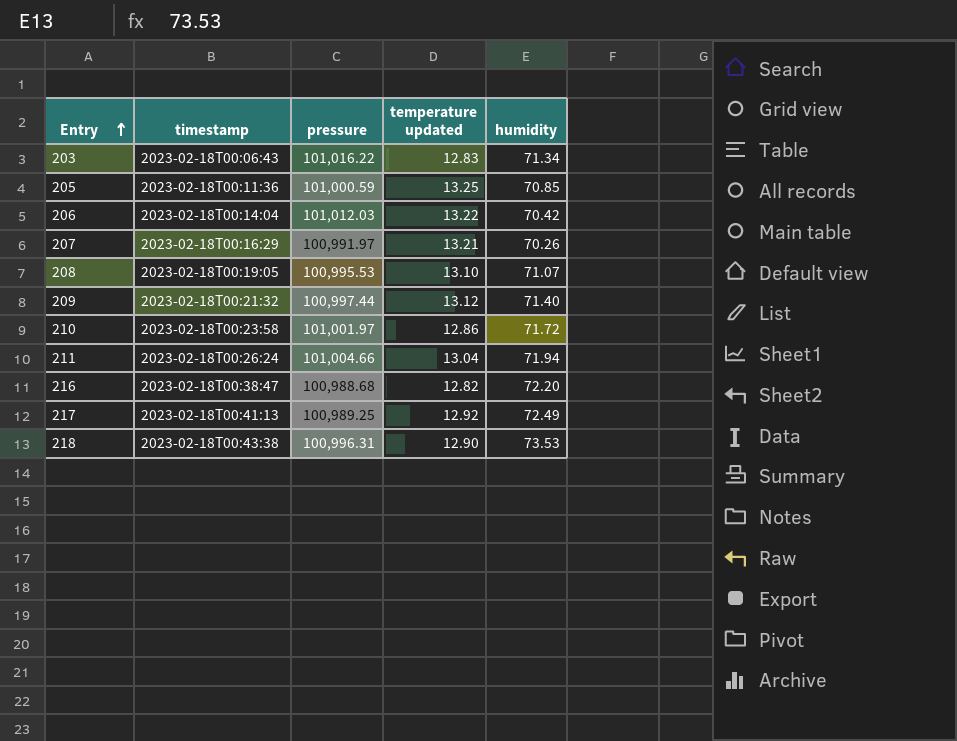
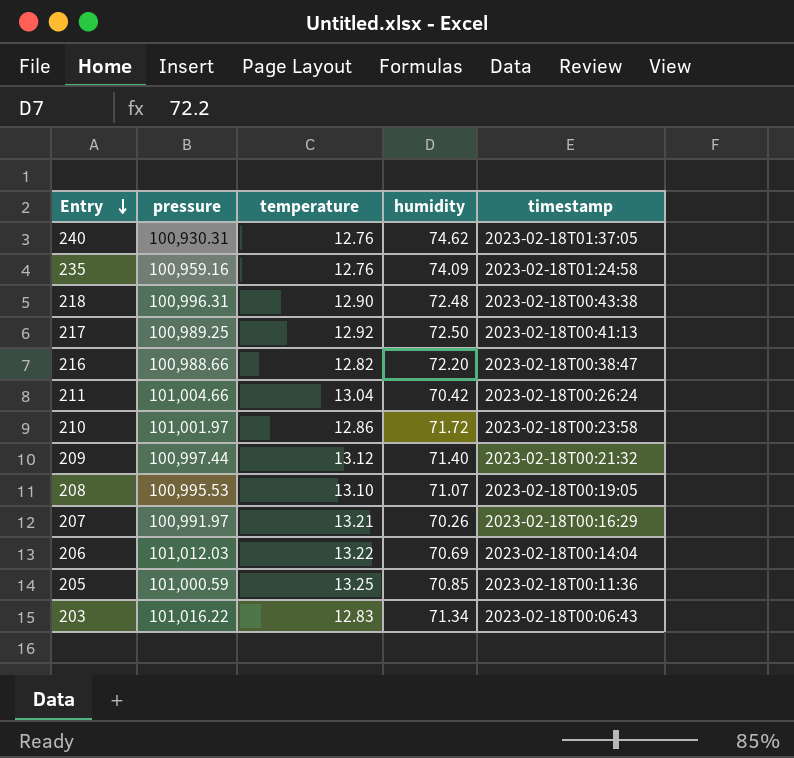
row order: Entry ascending -> Entry descending
column name: temperature updated -> temperature
column timestamp | position: 2 -> 5
row 240: none -> 100,930.31 | 12.76 | 74.62 | 2023-02-18T01:37:05
row 235: none -> 100,959.16 | 12.76 | 74.09 | 2023-02-18T01:24:58
218 | humidity: 73.53 -> 72.48
217 | humidity: 72.49 -> 72.50
216 | pressure: 100,988.68 -> 100,988.66
211 | humidity: 71.94 -> 70.42
206 | humidity: 70.42 -> 70.69

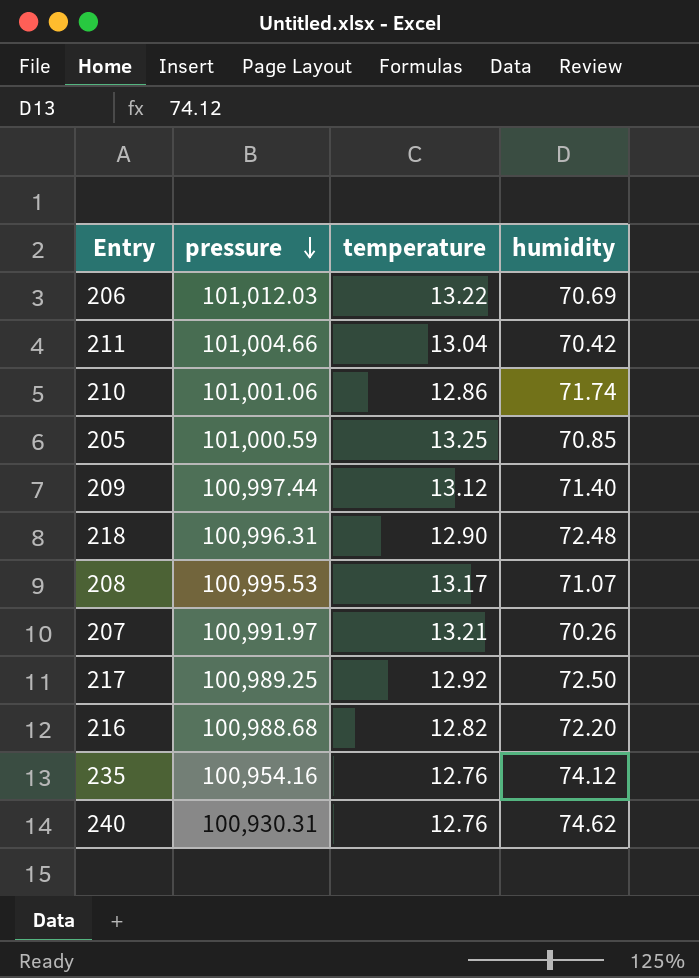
row order: Entry descending -> pressure descending
column timestamp | position: 5 -> none
row 203: 101,016.22 | 12.83 | 71.34 | 2023-02-18T00:06:43 -> none
210 | pressure: 101,001.97 -> 101,001.06
210 | humidity: 71.72 -> 71.74
208 | temperature: 13.10 -> 13.17
216 | pressure: 100,988.66 -> 100,988.68
235 | pressure: 100,959.16 -> 100,954.16
235 | humidity: 74.09 -> 74.12

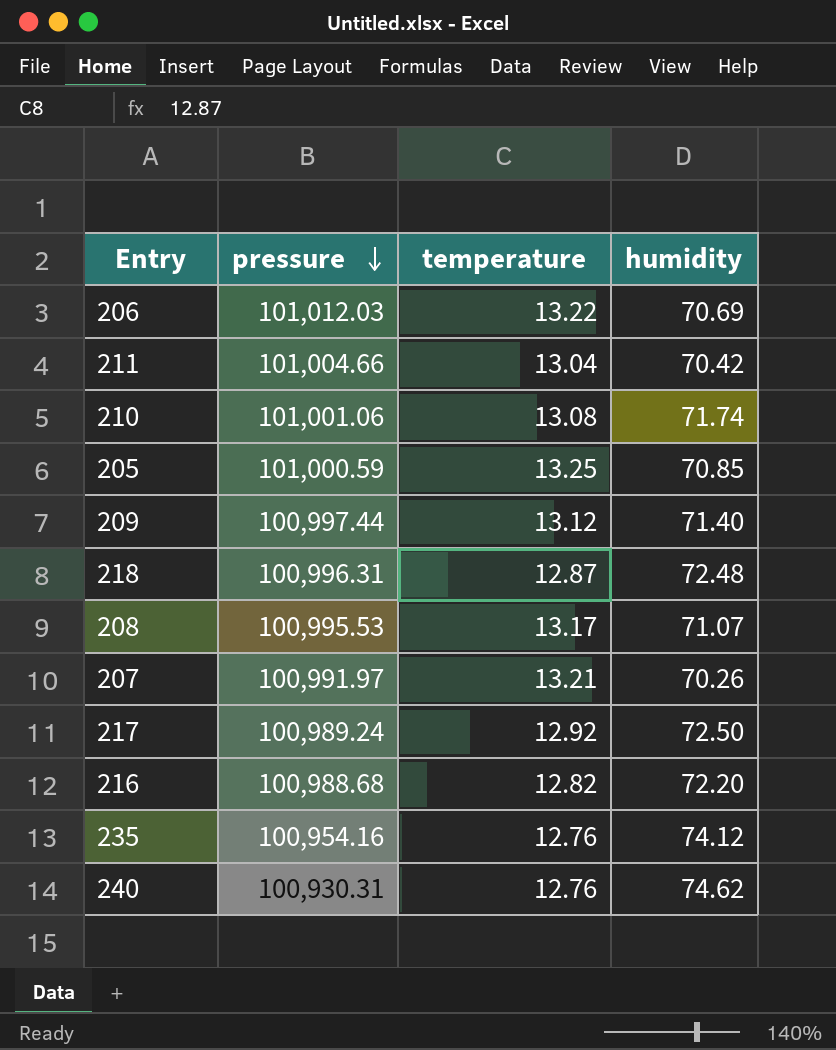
210 | temperature: 12.86 -> 13.08
218 | temperature: 12.90 -> 12.87
217 | pressure: 100,989.25 -> 100,989.24

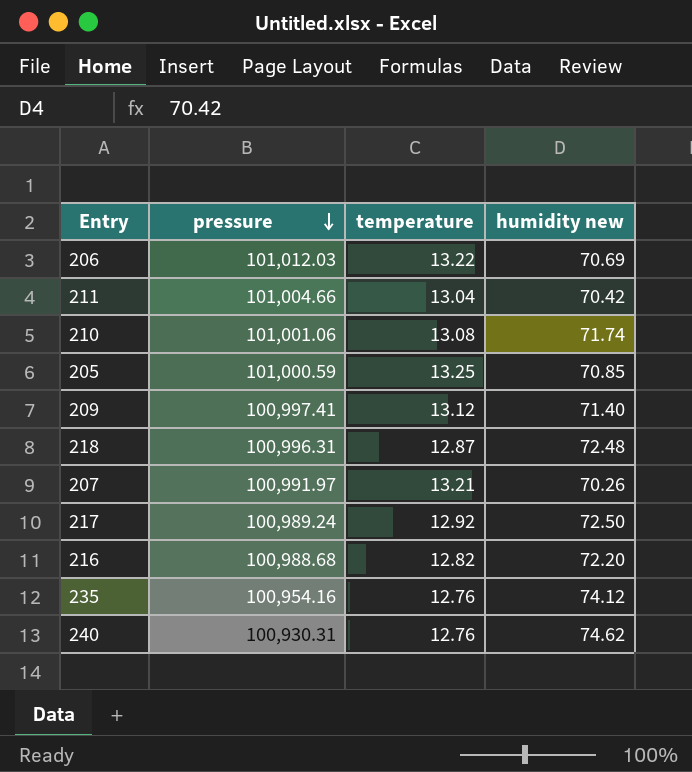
column name: humidity -> humidity new
row 208: 100,995.53 | 13.17 | 71.07 -> none
209 | pressure: 100,997.44 -> 100,997.41

